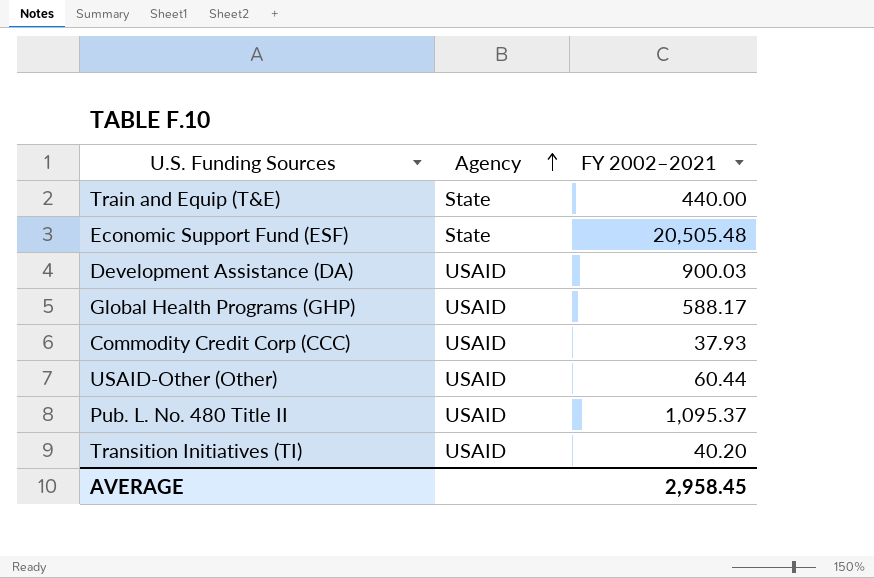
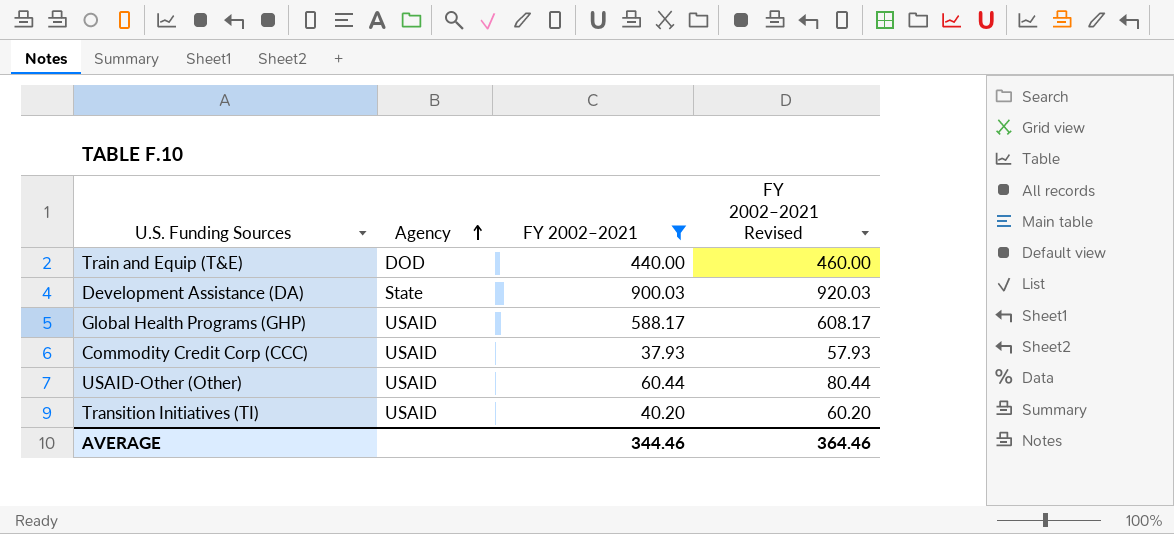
filter: none -> FY 2002–2021 <= 900.03
column FY 2002–2021 Revised | formula: none -> [FY 2002–2021] + 20
Train and Equip (T&E) | Agency: State -> DOD
Development Assistance (DA) | Agency: USAID -> State
AVERAGE | FY 2002–2021: 2,958.45 -> 344.46

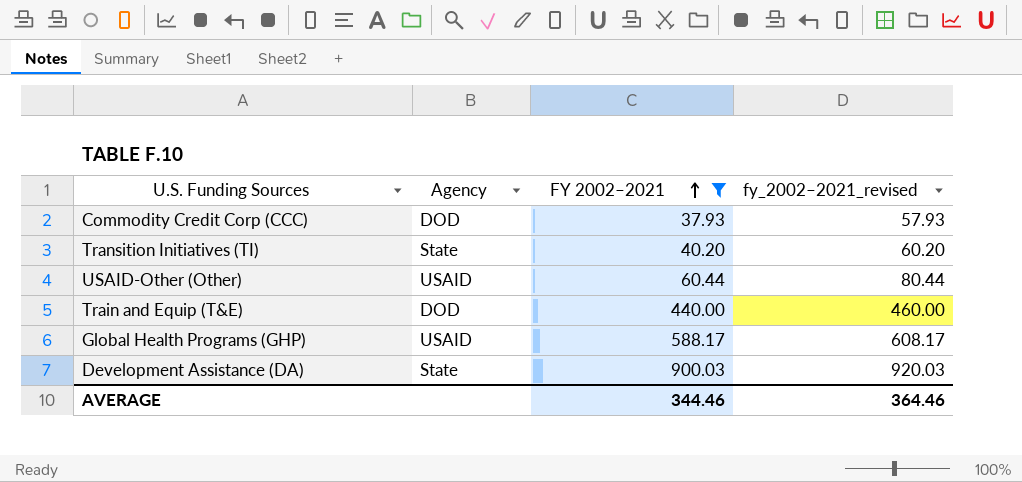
row order: Agency ascending -> FY 2002–2021 ascending
column name: FY 2002–2021 Revised -> fy_2002–2021_revised
Commodity Credit Corp (CCC) | Agency: USAID -> DOD
Transition Initiatives (TI) | Agency: USAID -> State

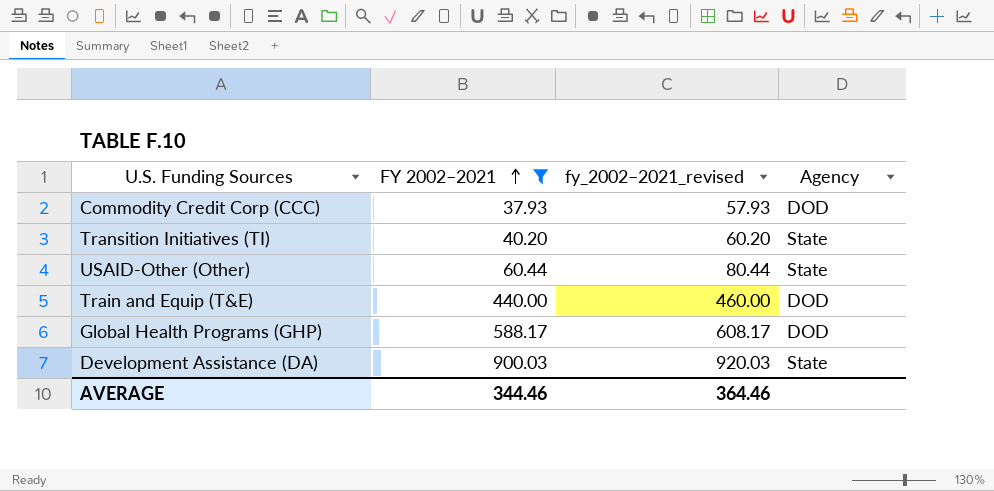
column Agency | position: 2 -> 4
USAID-Other (Other) | Agency: USAID -> State
Global Health Programs (GHP) | Agency: USAID -> DOD

